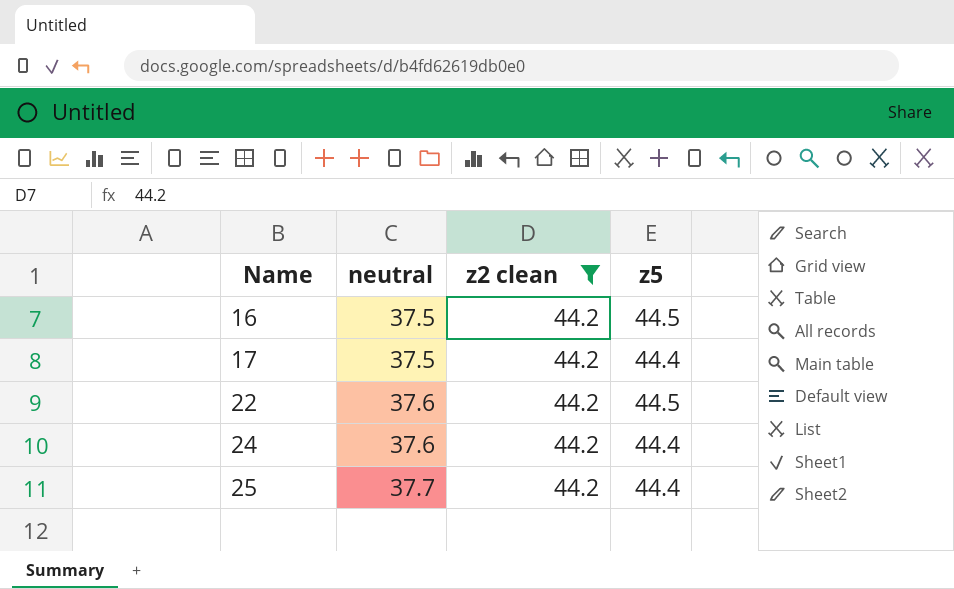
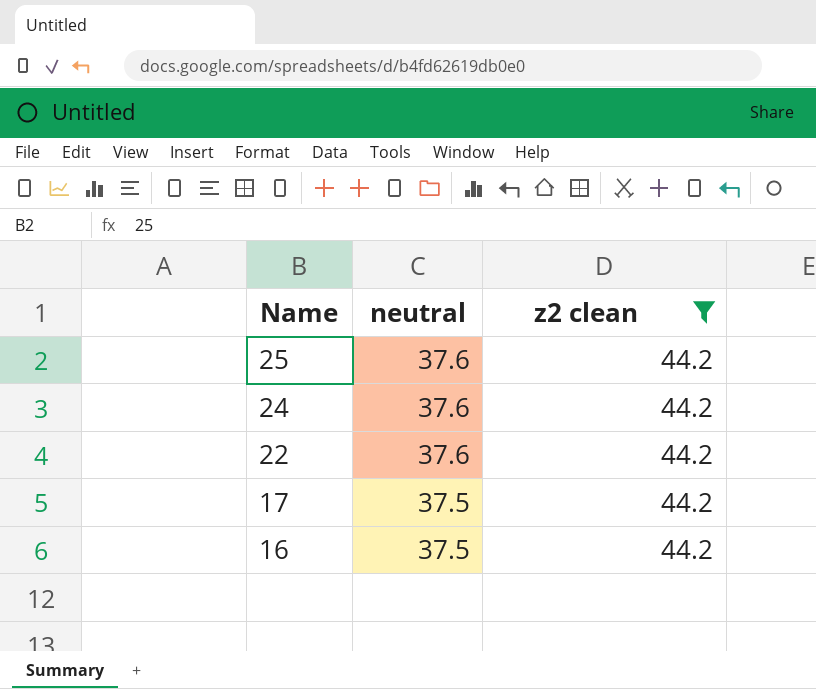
row order: Name ascending -> Name descending
column z5 | position: 4 -> none
25 | neutral: 37.7 -> 37.6

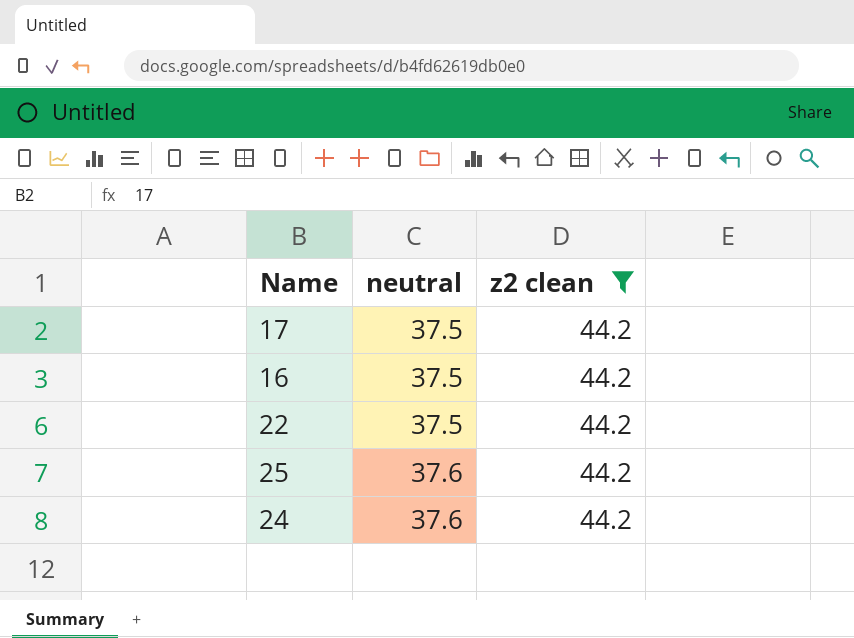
row order: Name descending -> neutral ascending
22 | neutral: 37.6 -> 37.5

